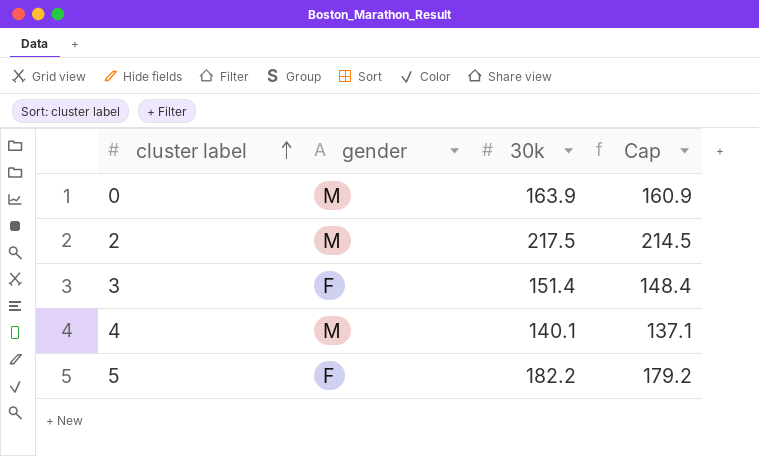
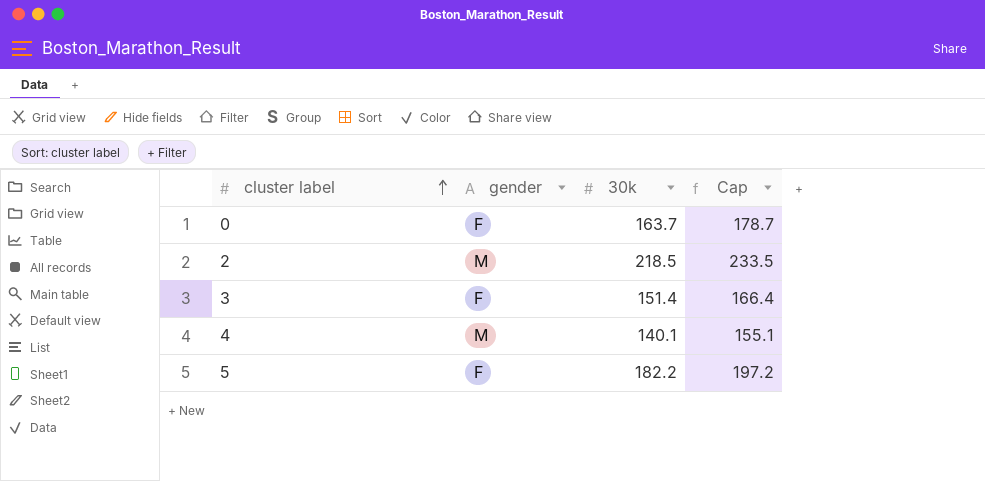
column Cap | formula: [30k] - 3 -> [30k] + 15
0 | gender: M -> F
0 | 30k: 163.9 -> 163.7
2 | 30k: 217.5 -> 218.5

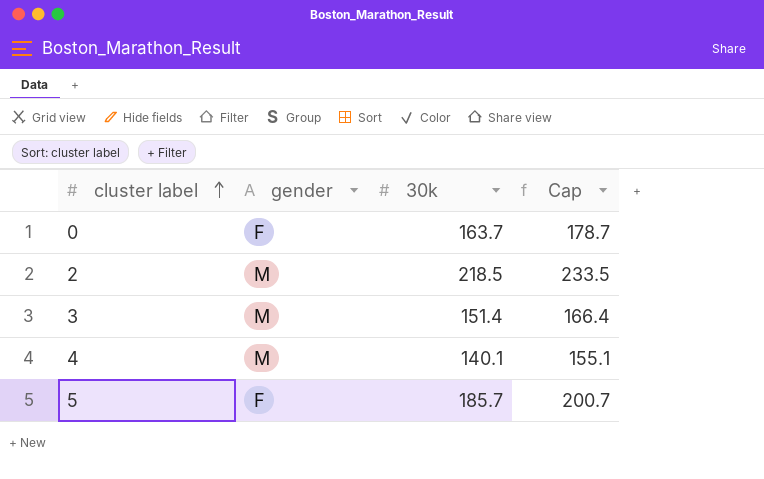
3 | gender: F -> M
5 | 30k: 182.2 -> 185.7
5 | Cap: 197.2 -> 200.7

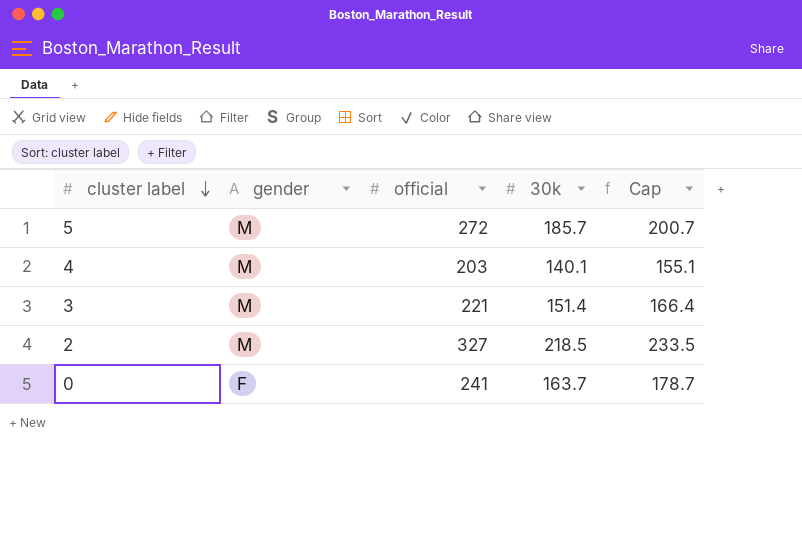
row order: cluster label ascending -> cluster label descending
column official | position: none -> 3
5 | gender: F -> M

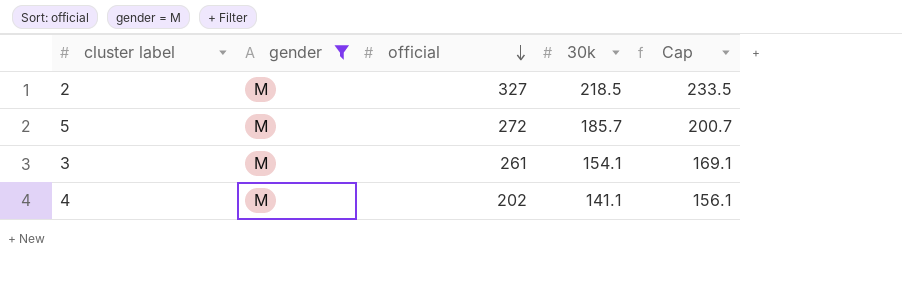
filter: none -> gender = M
row order: cluster label descending -> official descending
3 | official: 221 -> 261
3 | 30k: 151.4 -> 154.1
3 | Cap: 166.4 -> 169.1
4 | official: 203 -> 202
4 | 30k: 140.1 -> 141.1
4 | Cap: 155.1 -> 156.1

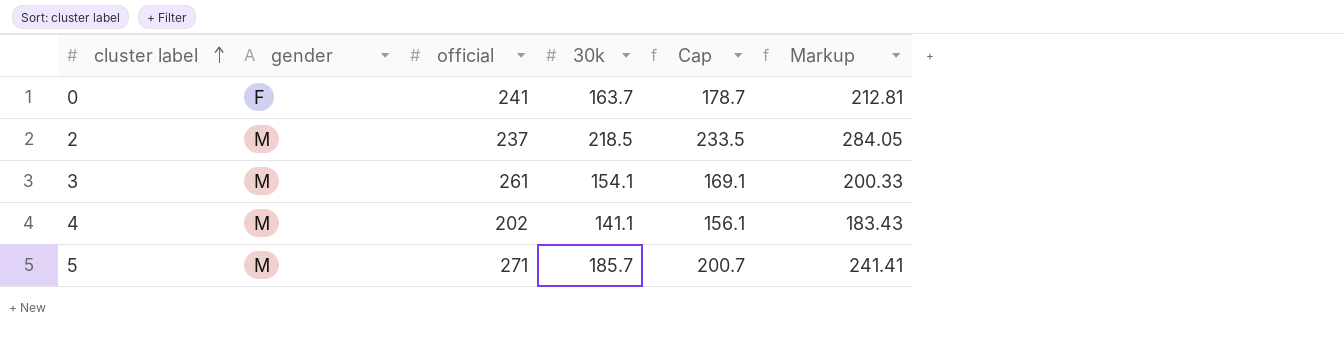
filter: gender = M -> none
row order: official descending -> cluster label ascending
column Markup | formula: none -> [30k] * 1.3
2 | official: 327 -> 237
5 | official: 272 -> 271

